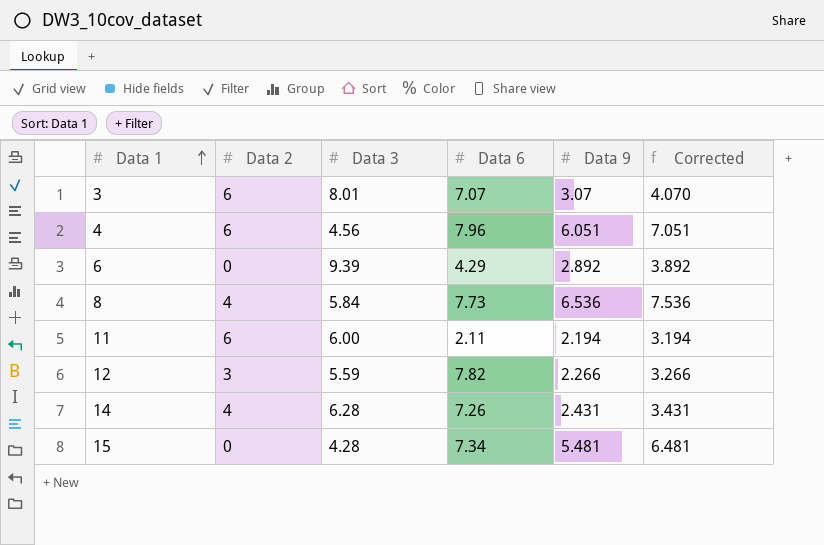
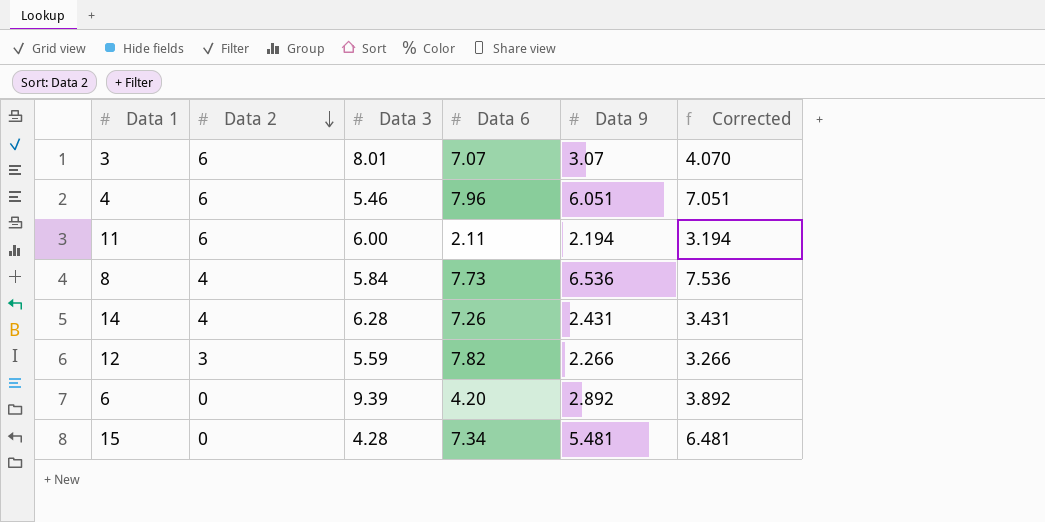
row order: Data 1 ascending -> Data 2 descending
4 | Data 3: 4.56 -> 5.46
6 | Data 6: 4.29 -> 4.20

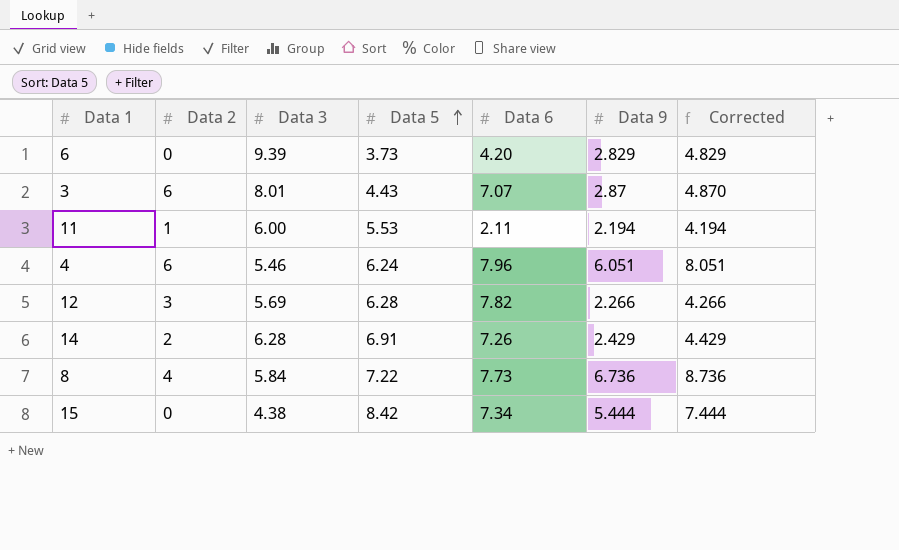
row order: Data 2 descending -> Data 5 ascending
column Data 5 | position: none -> 4
column Corrected | formula: [Data 9] + 1 -> [Data 9] + 2
6 | Data 9: 2.892 -> 2.829
3 | Data 9: 3.07 -> 2.87
11 | Data 2: 6 -> 1
12 | Data 3: 5.59 -> 5.69
14 | Data 2: 4 -> 2
14 | Data 9: 2.431 -> 2.429
8 | Data 9: 6.536 -> 6.736
15 | Data 3: 4.28 -> 4.38
15 | Data 9: 5.481 -> 5.444

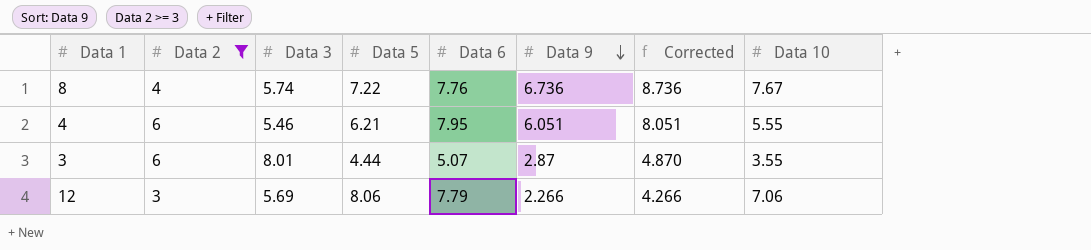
filter: none -> Data 2 >= 3
row order: Data 5 ascending -> Data 9 descending
column Data 10 | position: none -> 8
8 | Data 3: 5.84 -> 5.74
8 | Data 6: 7.73 -> 7.76
4 | Data 5: 6.24 -> 6.21
4 | Data 6: 7.96 -> 7.95
3 | Data 5: 4.43 -> 4.44
3 | Data 6: 7.07 -> 5.07
12 | Data 5: 6.28 -> 8.06
12 | Data 6: 7.82 -> 7.79

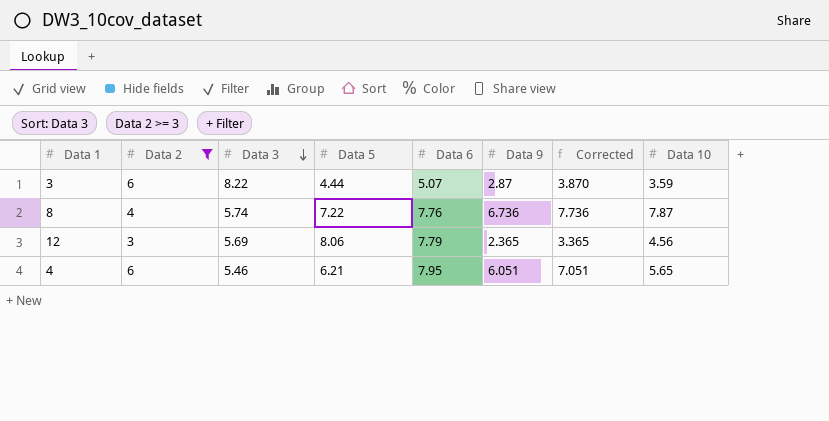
row order: Data 9 descending -> Data 3 descending
column Corrected | formula: [Data 9] + 2 -> [Data 9] + 1
3 | Data 3: 8.01 -> 8.22
3 | Data 10: 3.55 -> 3.59
8 | Data 10: 7.67 -> 7.87
12 | Data 9: 2.266 -> 2.365
12 | Data 10: 7.06 -> 4.56
4 | Data 10: 5.55 -> 5.65

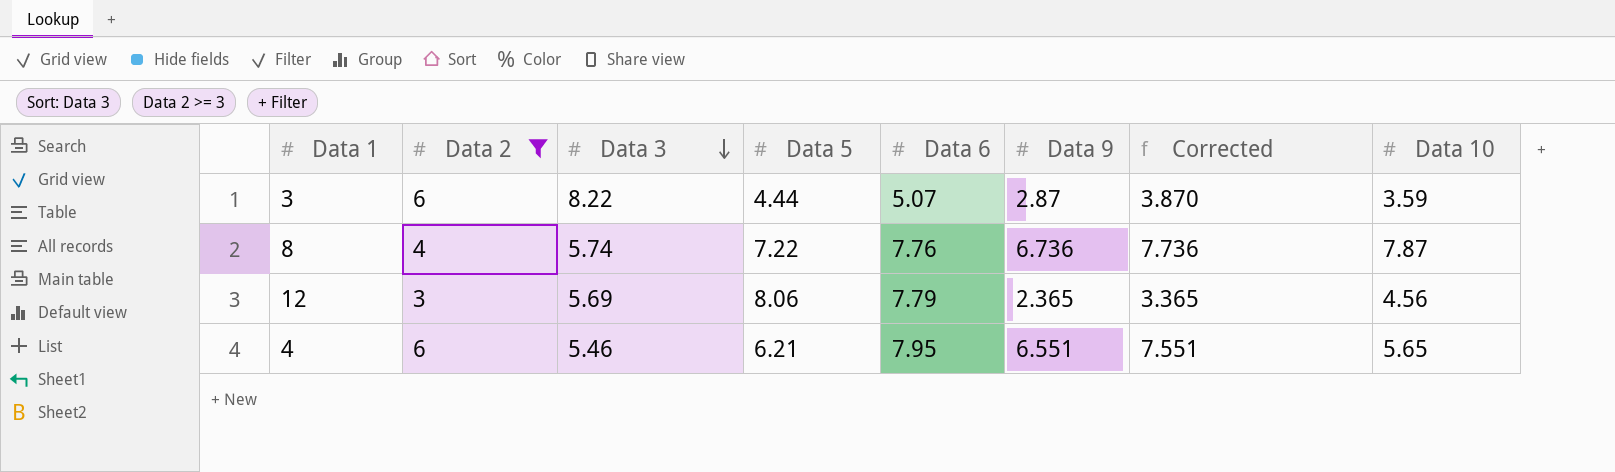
4 | Data 9: 6.051 -> 6.551
4 | Corrected: 7.051 -> 7.551

